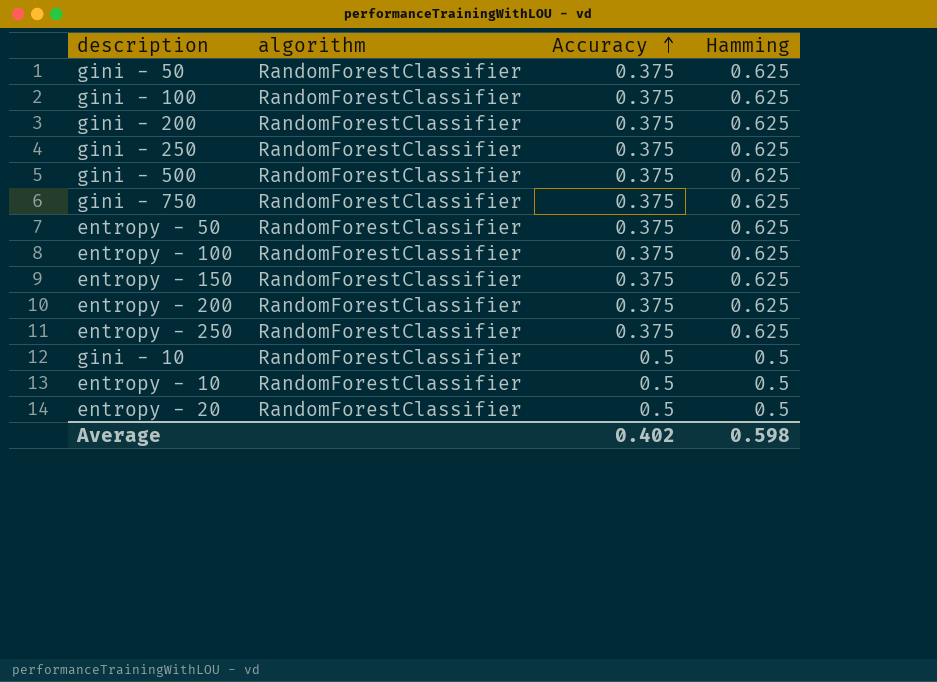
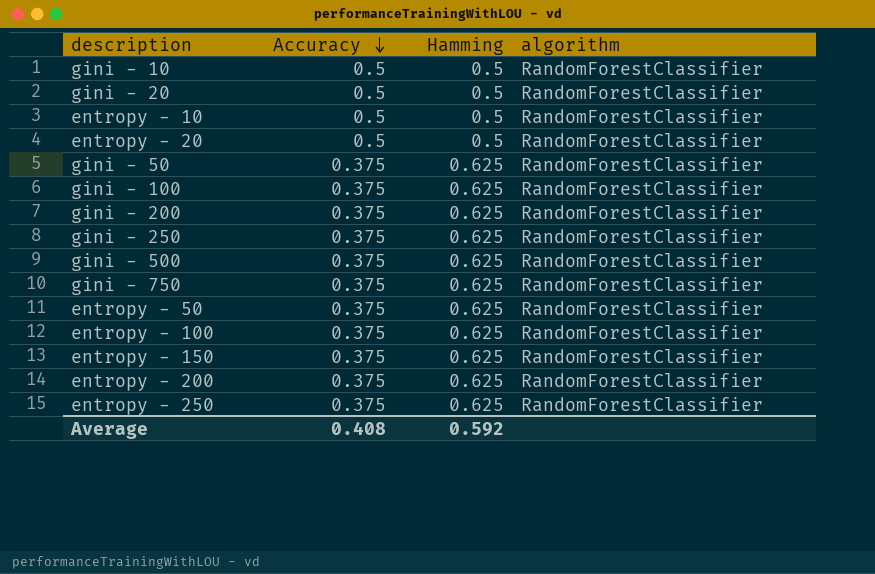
row order: Accuracy ascending -> Accuracy descending
column algorithm | position: 2 -> 4
row gini - 20: none -> 0.5 | 0.5 | RandomForestClassifier
Average | Accuracy: 0.402 -> 0.408
Average | Hamming: 0.598 -> 0.592

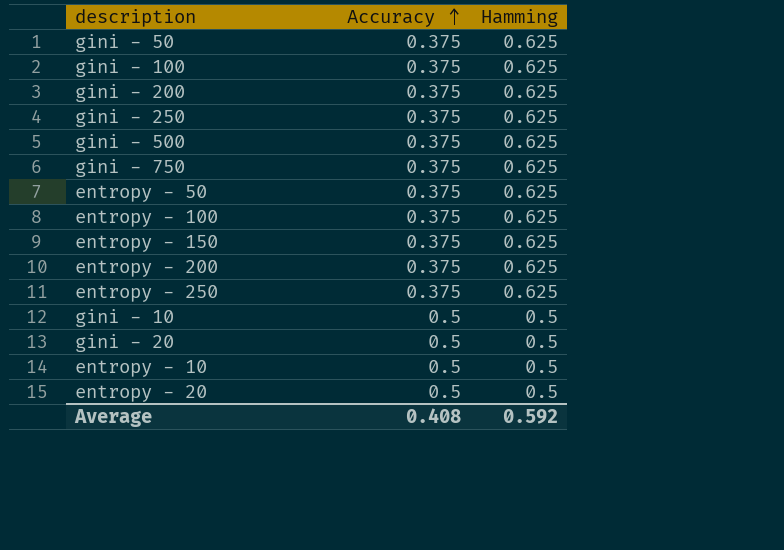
row order: Accuracy descending -> Accuracy ascending
column algorithm | position: 4 -> none

